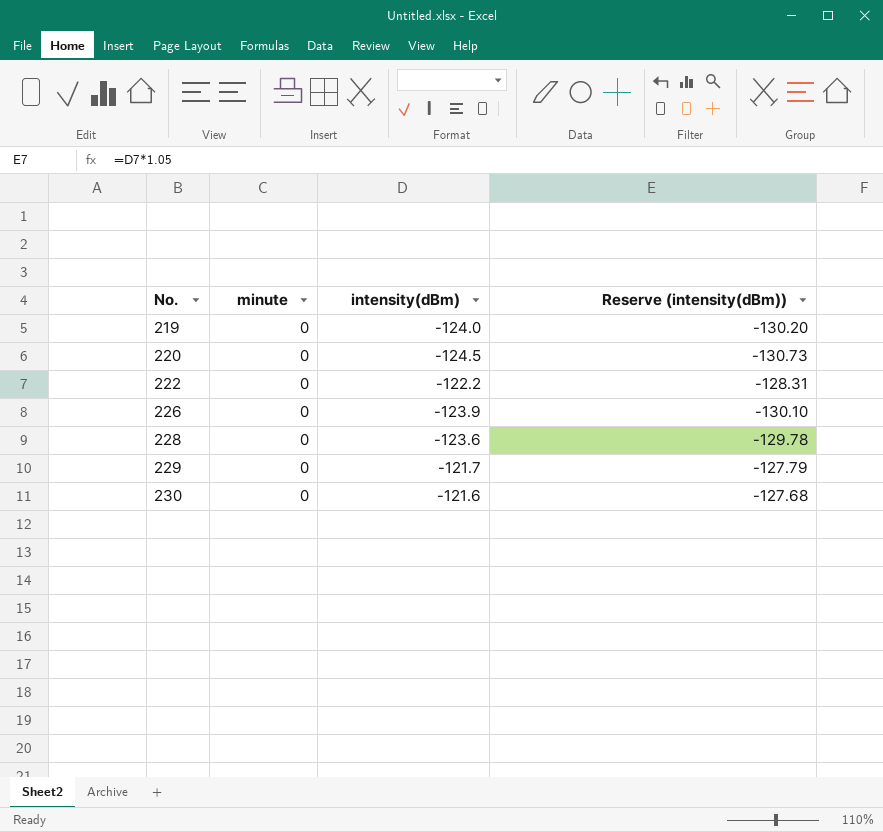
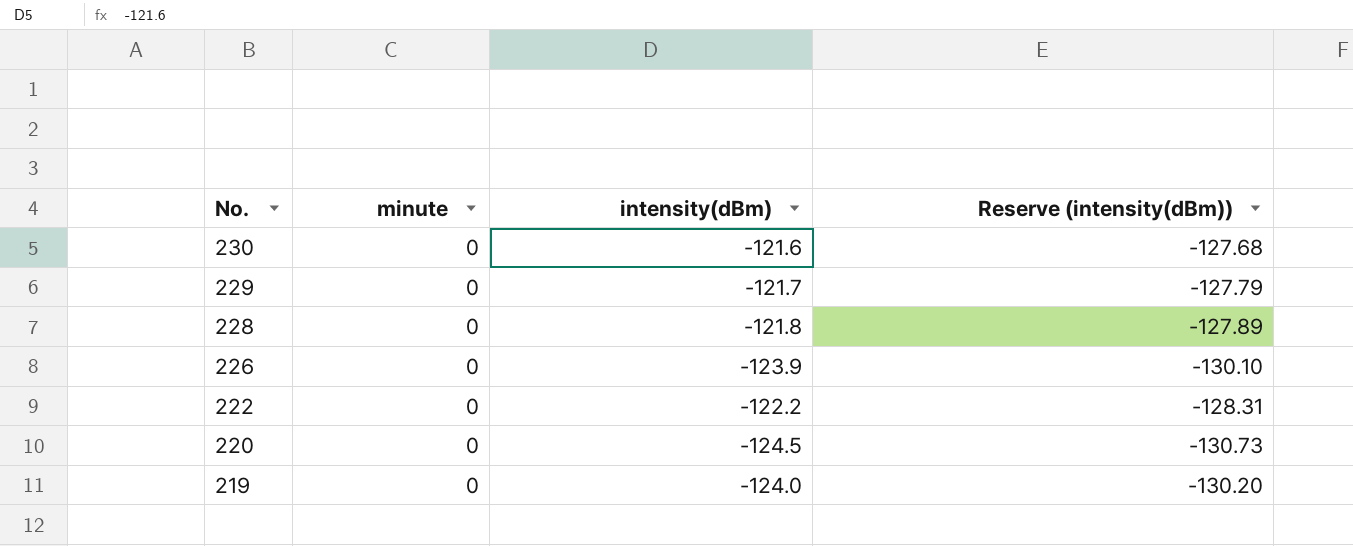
row order: No. ascending -> No. descending
228 | intensity(dBm): -123.6 -> -121.8
228 | Reserve (intensity(dBm)): -129.78 -> -127.89

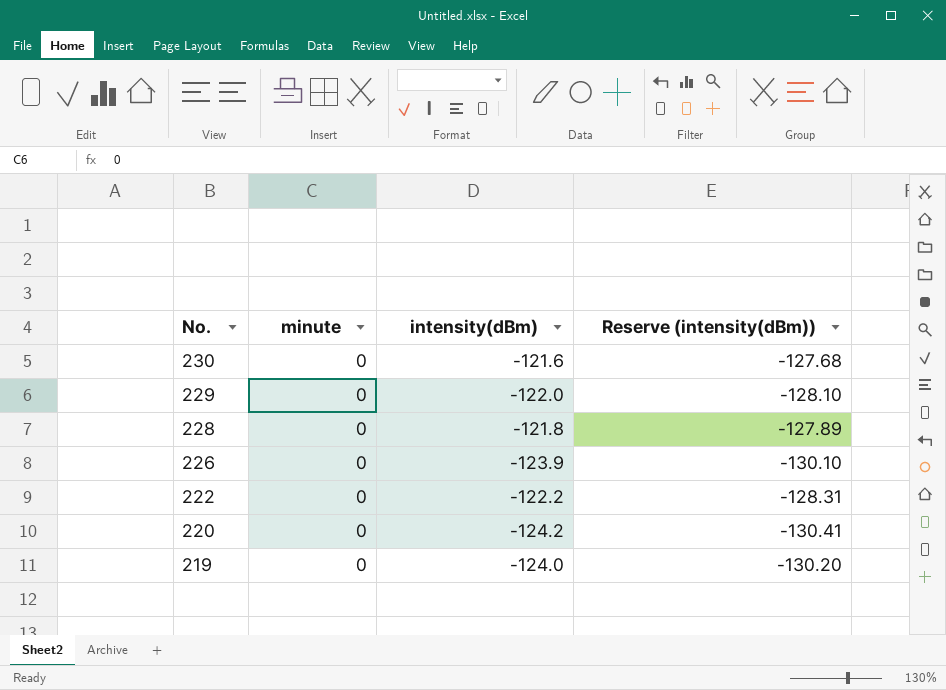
229 | intensity(dBm): -121.7 -> -122.0
229 | Reserve (intensity(dBm)): -127.79 -> -128.10
220 | intensity(dBm): -124.5 -> -124.2
220 | Reserve (intensity(dBm)): -130.73 -> -130.41

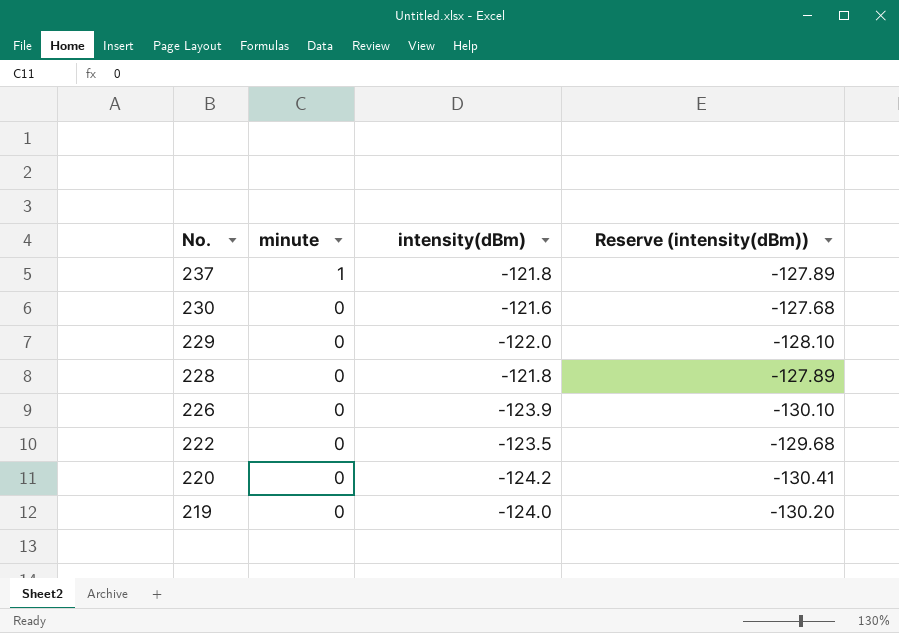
row 237: none -> 1 | -121.8 | -127.89
222 | intensity(dBm): -122.2 -> -123.5
222 | Reserve (intensity(dBm)): -128.31 -> -129.68

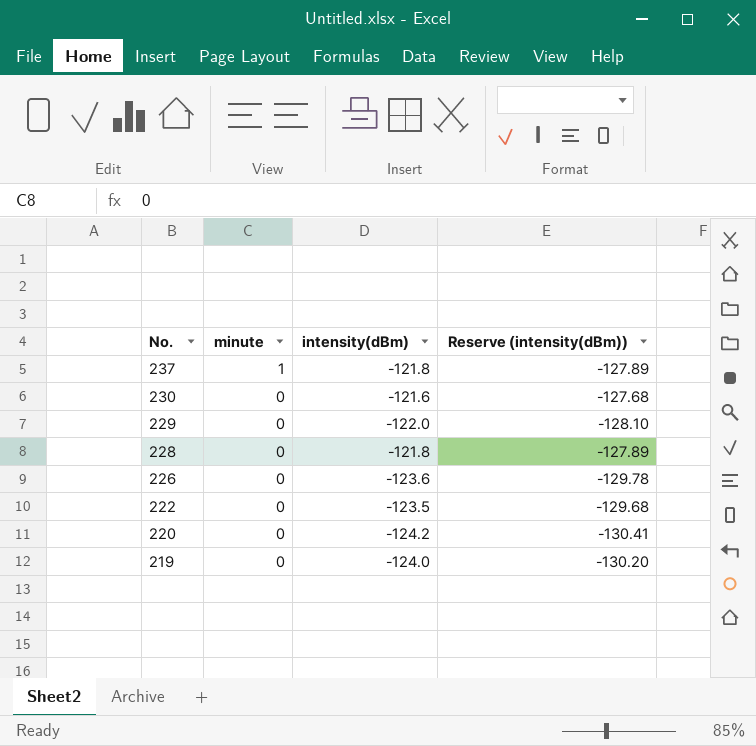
226 | intensity(dBm): -123.9 -> -123.6
226 | Reserve (intensity(dBm)): -130.10 -> -129.78

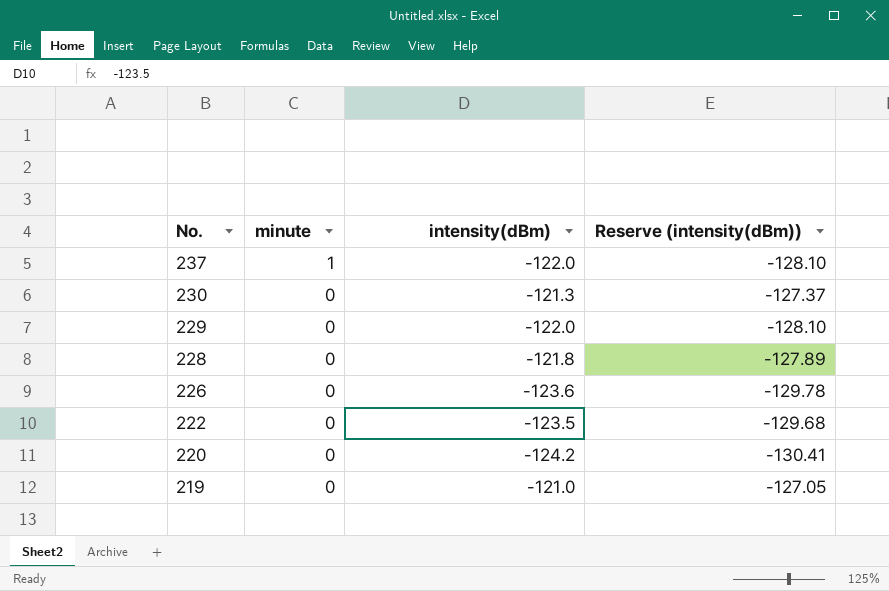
237 | intensity(dBm): -121.8 -> -122.0
237 | Reserve (intensity(dBm)): -127.89 -> -128.10
230 | intensity(dBm): -121.6 -> -121.3
230 | Reserve (intensity(dBm)): -127.68 -> -127.37
219 | intensity(dBm): -124.0 -> -121.0
219 | Reserve (intensity(dBm)): -130.20 -> -127.05

